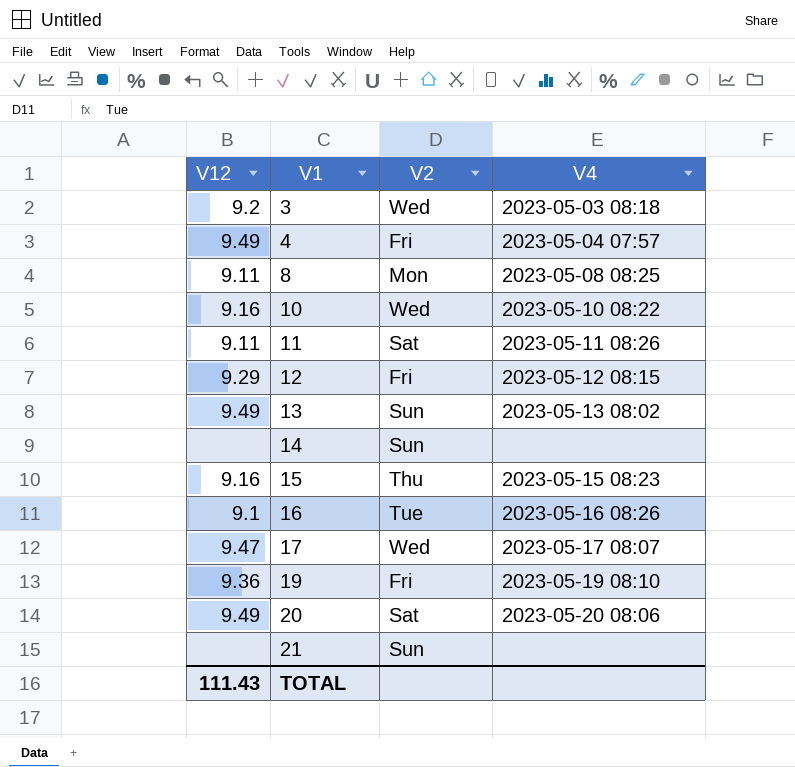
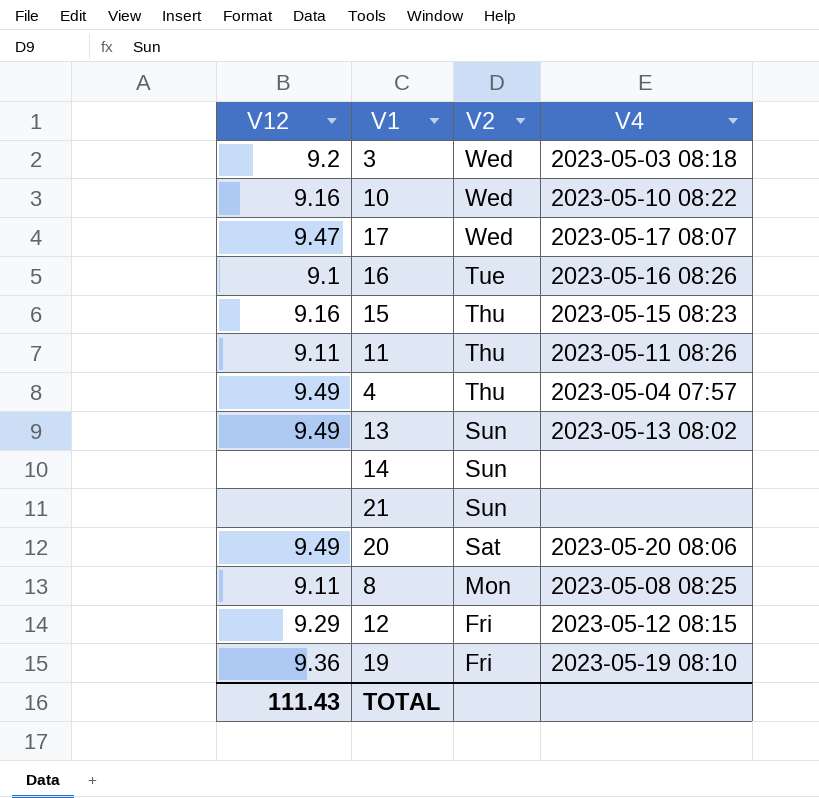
row order: V1 ascending -> V2 descending
11 | V2: Sat -> Thu
4 | V2: Fri -> Thu

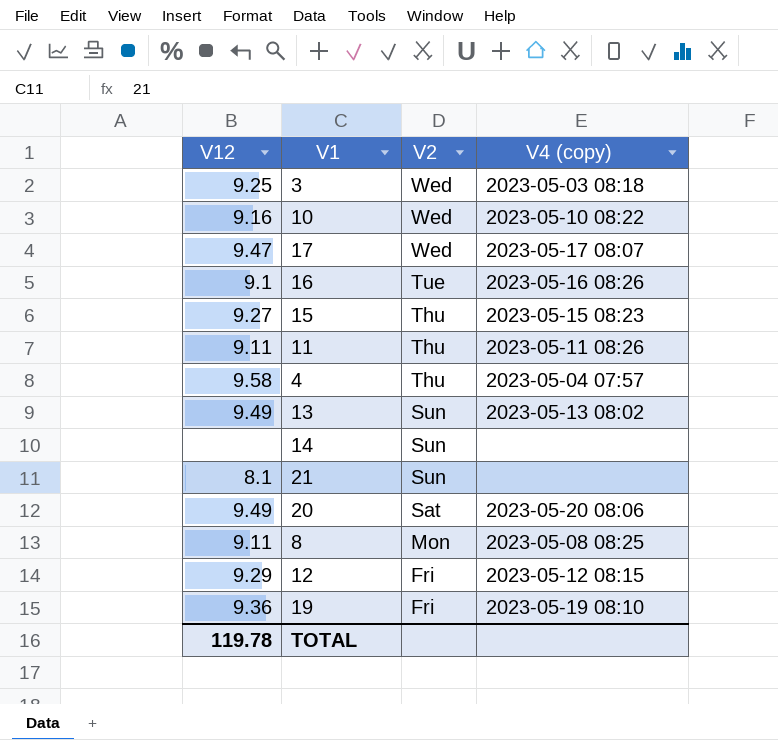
column name: V4 -> V4 (copy)
3 | V12: 9.2 -> 9.25
15 | V12: 9.16 -> 9.27
4 | V12: 9.49 -> 9.58
21 | V12: none -> 8.1
TOTAL | V12: 111.43 -> 119.78

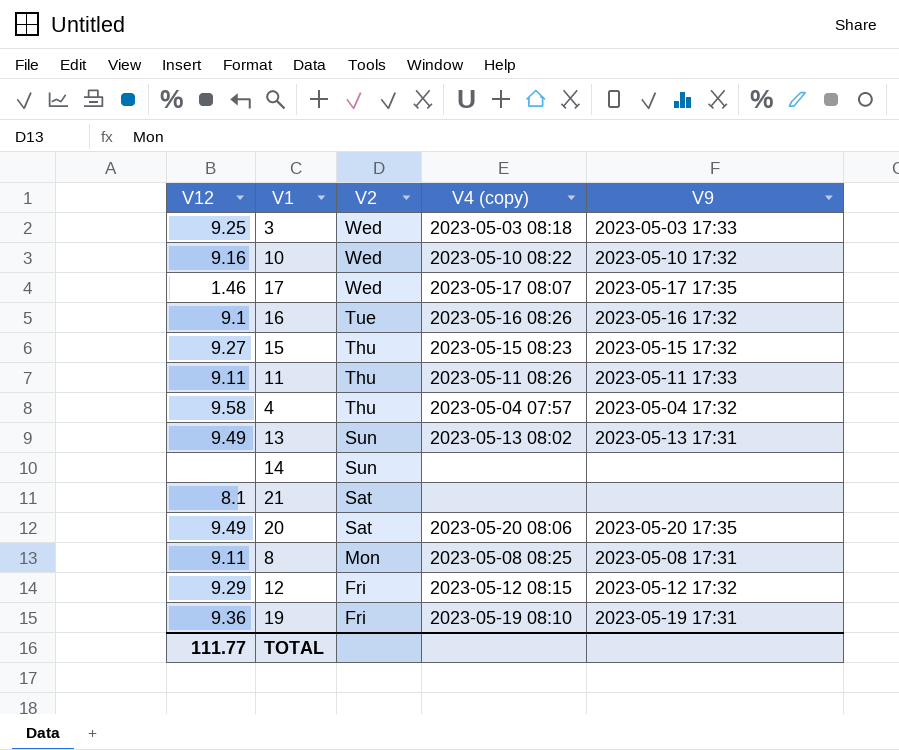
column V9 | position: none -> 5
17 | V12: 9.47 -> 1.46
21 | V2: Sun -> Sat
TOTAL | V12: 119.78 -> 111.77

